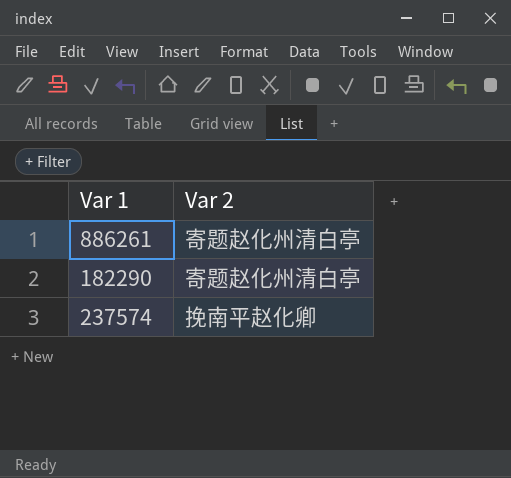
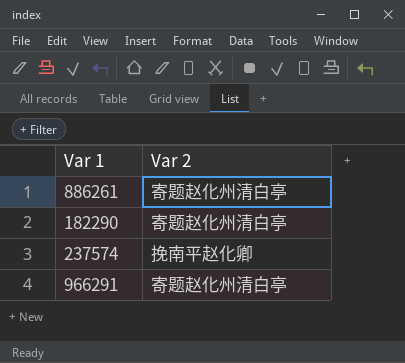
row 966291: none -> 寄题赵化州清白亭

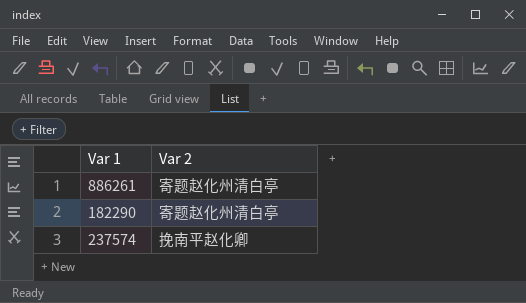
row 966291: 寄题赵化州清白亭 -> none

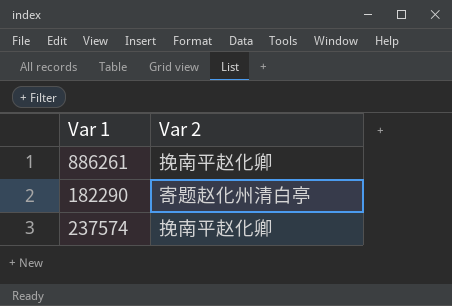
886261 | Var 2: 寄题赵化州清白亭 -> 挽南平赵化卿

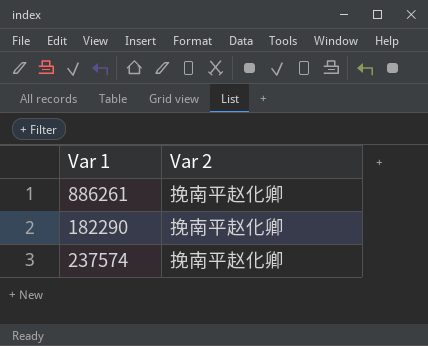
182290 | Var 2: 寄题赵化州清白亭 -> 挽南平赵化卿

